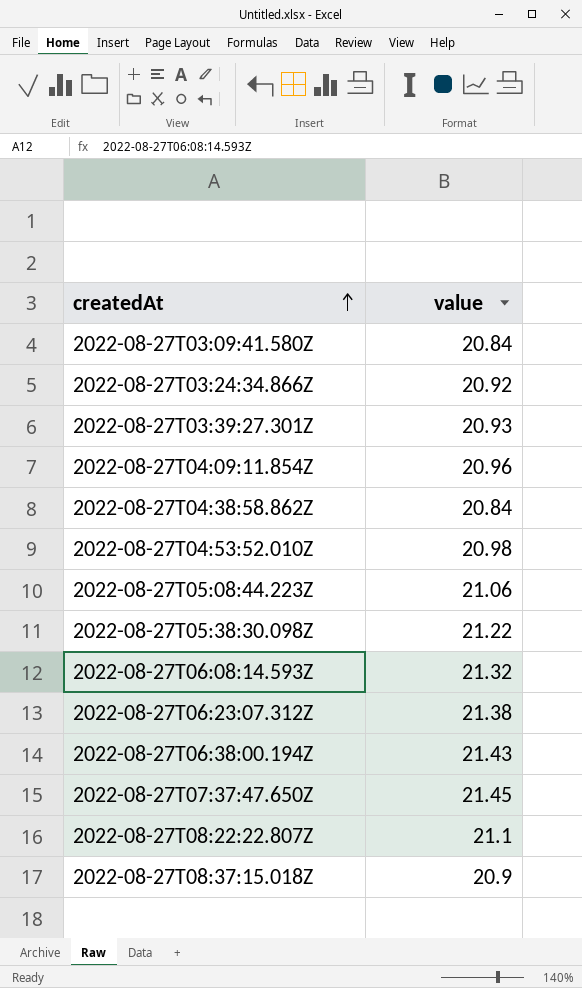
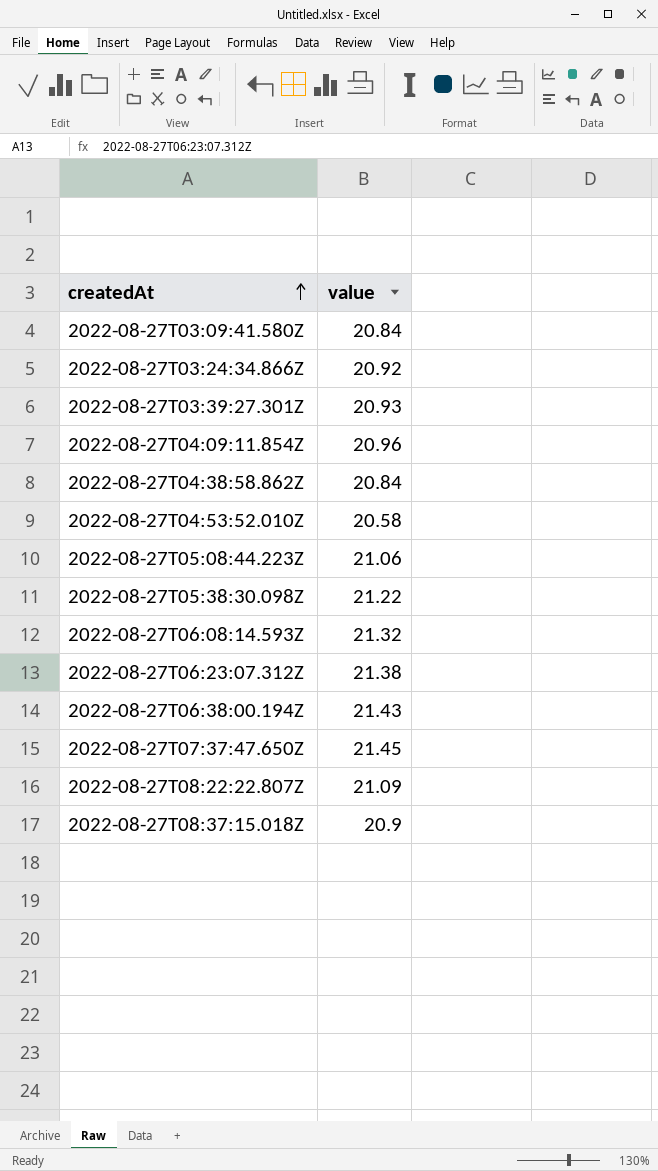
2022-08-27T04:53:52.010Z | value: 20.98 -> 20.58
2022-08-27T08:22:22.807Z | value: 21.1 -> 21.09

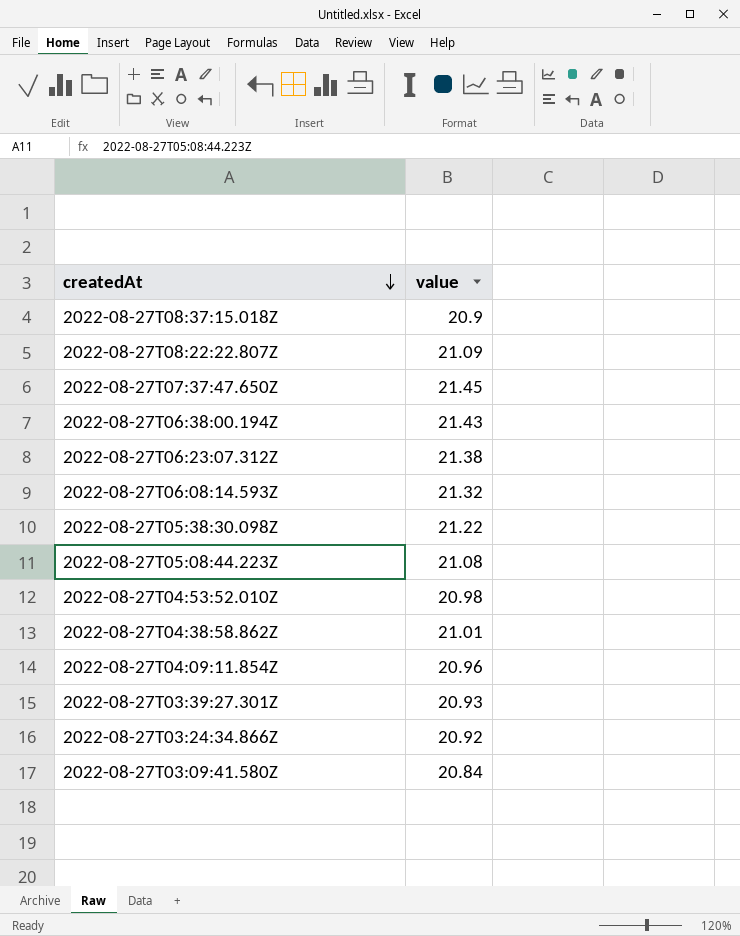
row order: createdAt ascending -> createdAt descending
2022-08-27T05:08:44.223Z | value: 21.06 -> 21.08
2022-08-27T04:53:52.010Z | value: 20.58 -> 20.98
2022-08-27T04:38:58.862Z | value: 20.84 -> 21.01

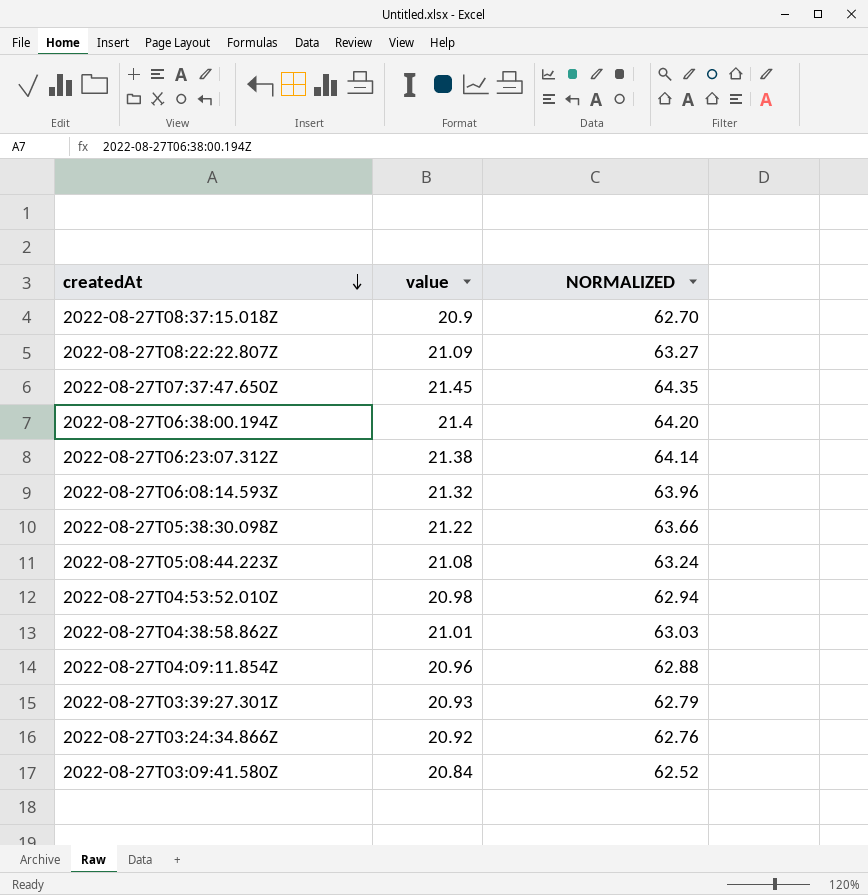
column NORMALIZED | formula: none -> [value] * 3
2022-08-27T06:38:00.194Z | value: 21.43 -> 21.4

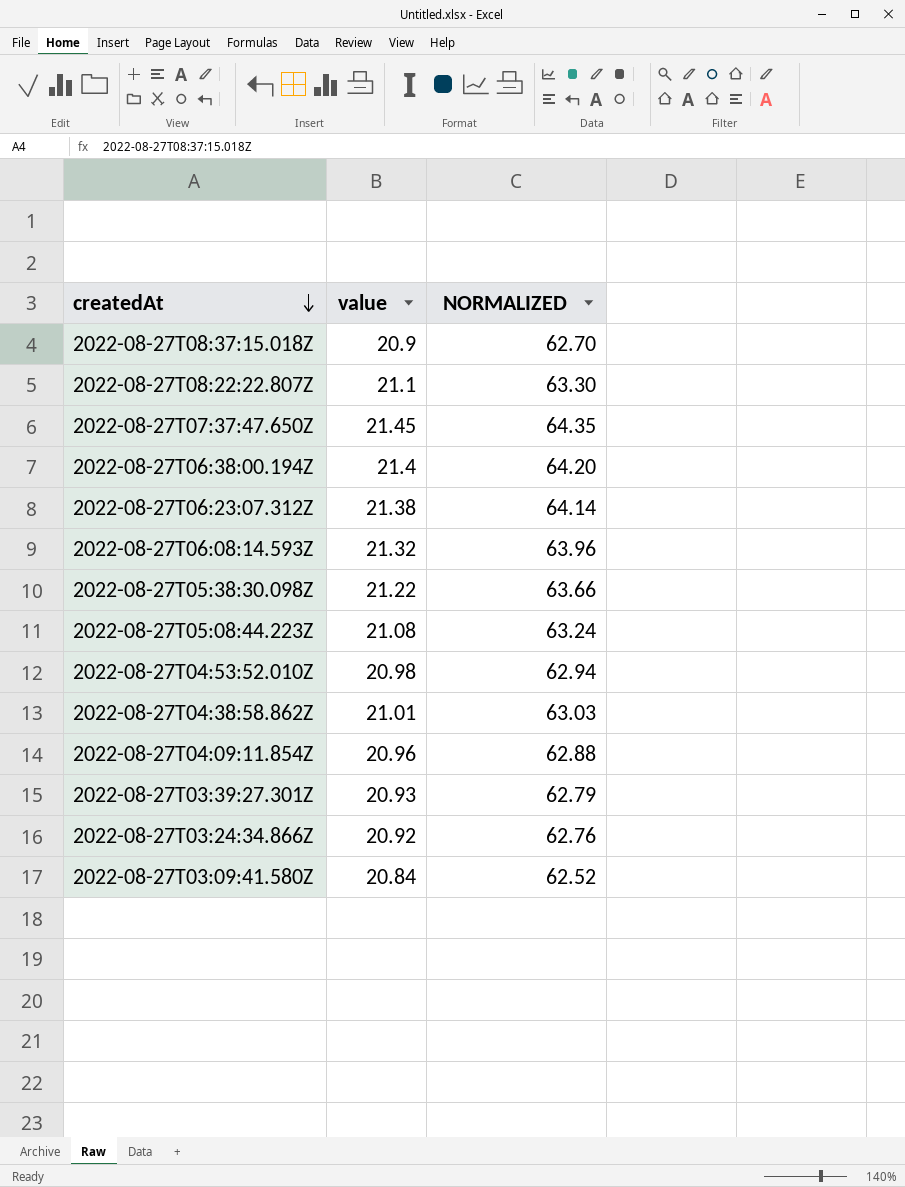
2022-08-27T08:22:22.807Z | value: 21.09 -> 21.1
2022-08-27T08:22:22.807Z | NORMALIZED: 63.27 -> 63.30

